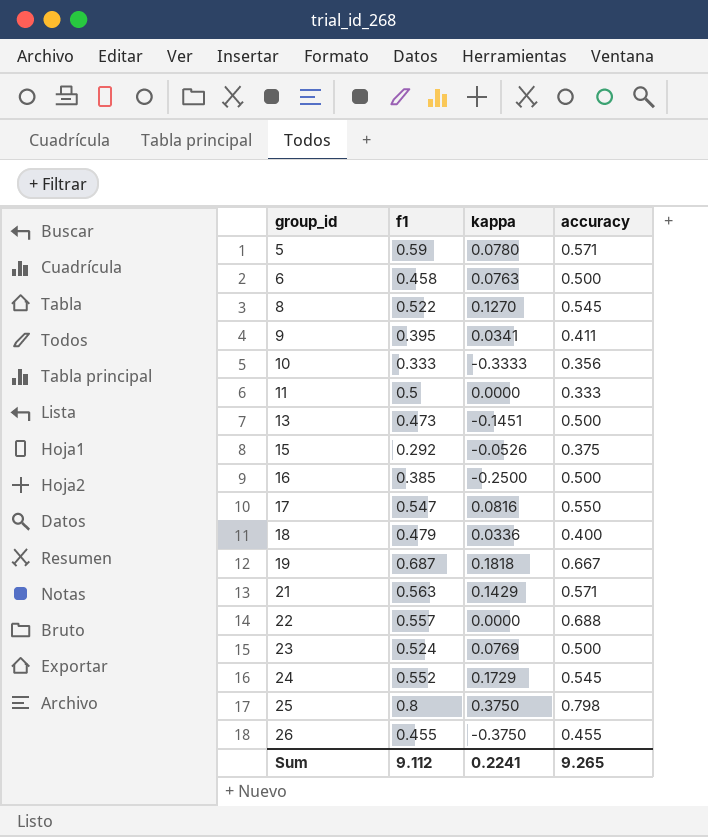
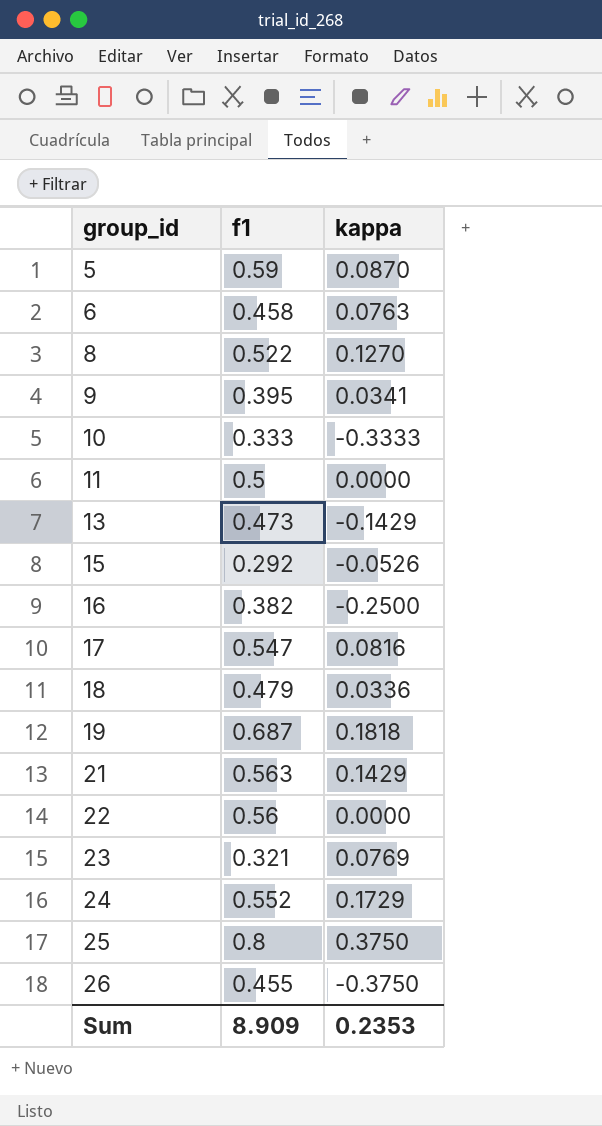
column accuracy | position: 4 -> none
5 | kappa: 0.0780 -> 0.0870
13 | kappa: -0.1451 -> -0.1429
16 | f1: 0.385 -> 0.382
22 | f1: 0.557 -> 0.56
23 | f1: 0.524 -> 0.321
Sum | f1: 9.112 -> 8.909
Sum | kappa: 0.2241 -> 0.2353

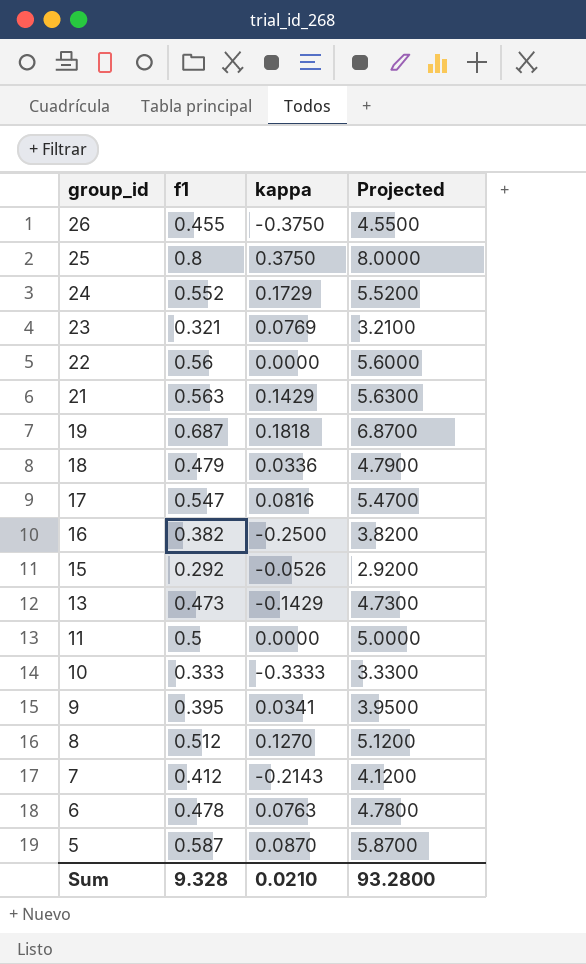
row order: group_id ascending -> group_id descending
column Projected | formula: none -> [f1] * 10
8 | f1: 0.522 -> 0.512
row 7: none -> 0.412 | -0.2143 | 4.1200
6 | f1: 0.458 -> 0.478
5 | f1: 0.59 -> 0.587
Sum | f1: 8.909 -> 9.328
Sum | kappa: 0.2353 -> 0.0210

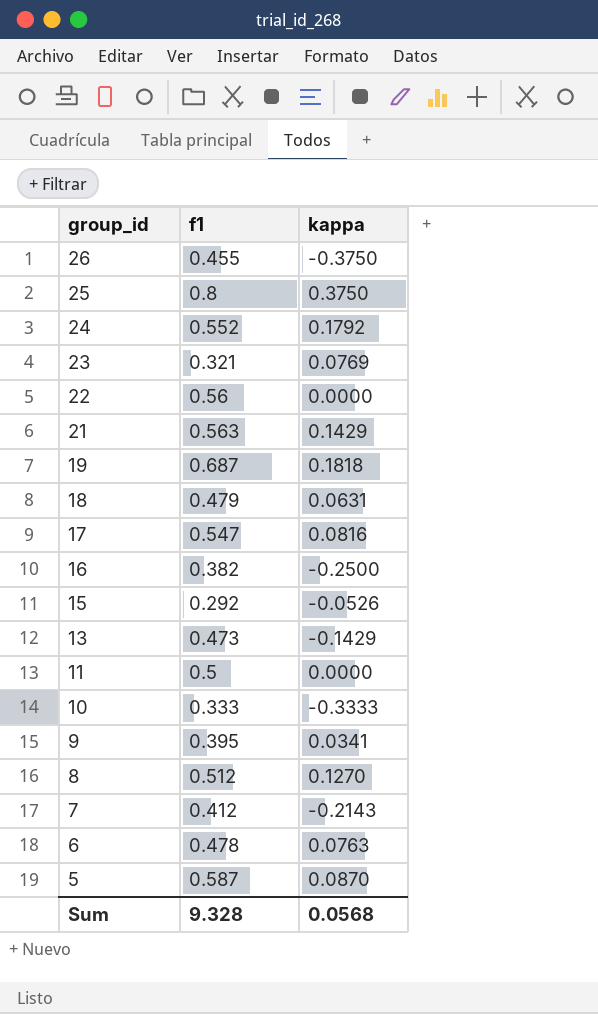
column Projected | formula: [f1] * 10 -> none
24 | kappa: 0.1729 -> 0.1792
18 | kappa: 0.0336 -> 0.0631
Sum | kappa: 0.0210 -> 0.0568

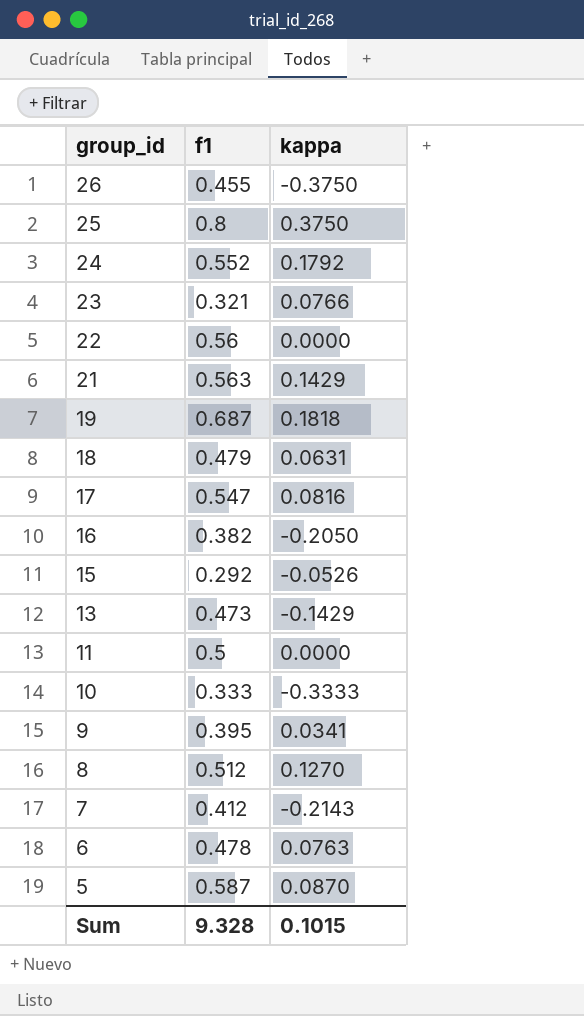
23 | kappa: 0.0769 -> 0.0766
16 | kappa: -0.2500 -> -0.2050
Sum | kappa: 0.0568 -> 0.1015

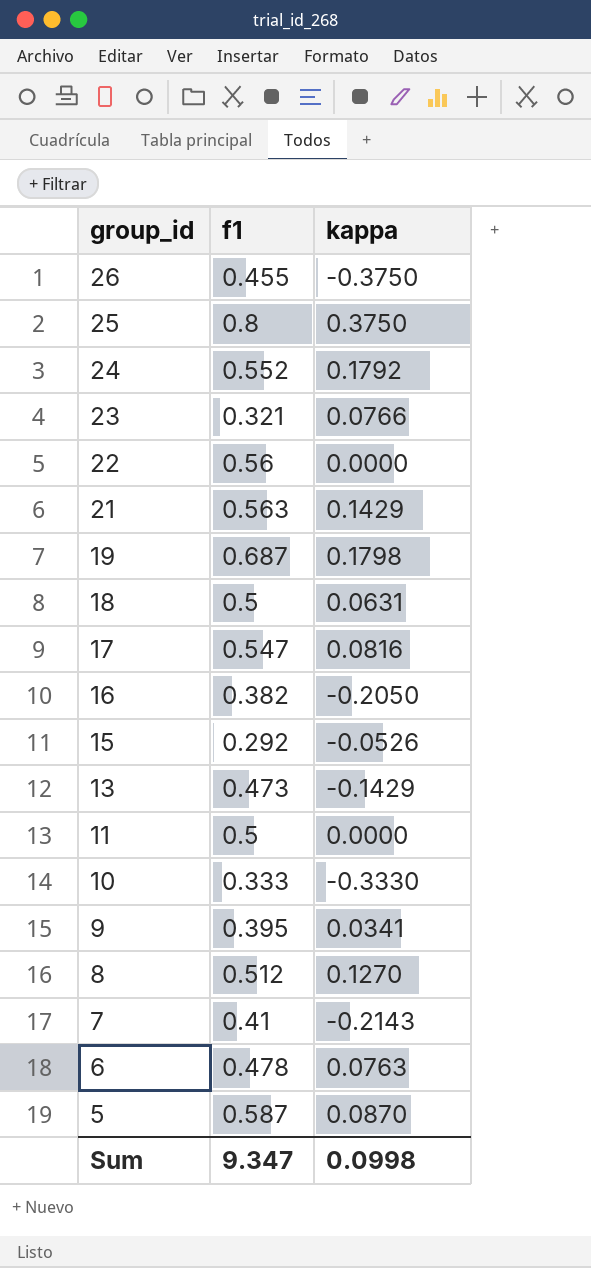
19 | kappa: 0.1818 -> 0.1798
18 | f1: 0.479 -> 0.5
10 | kappa: -0.3333 -> -0.3330
7 | f1: 0.412 -> 0.41
Sum | f1: 9.328 -> 9.347
Sum | kappa: 0.1015 -> 0.0998

